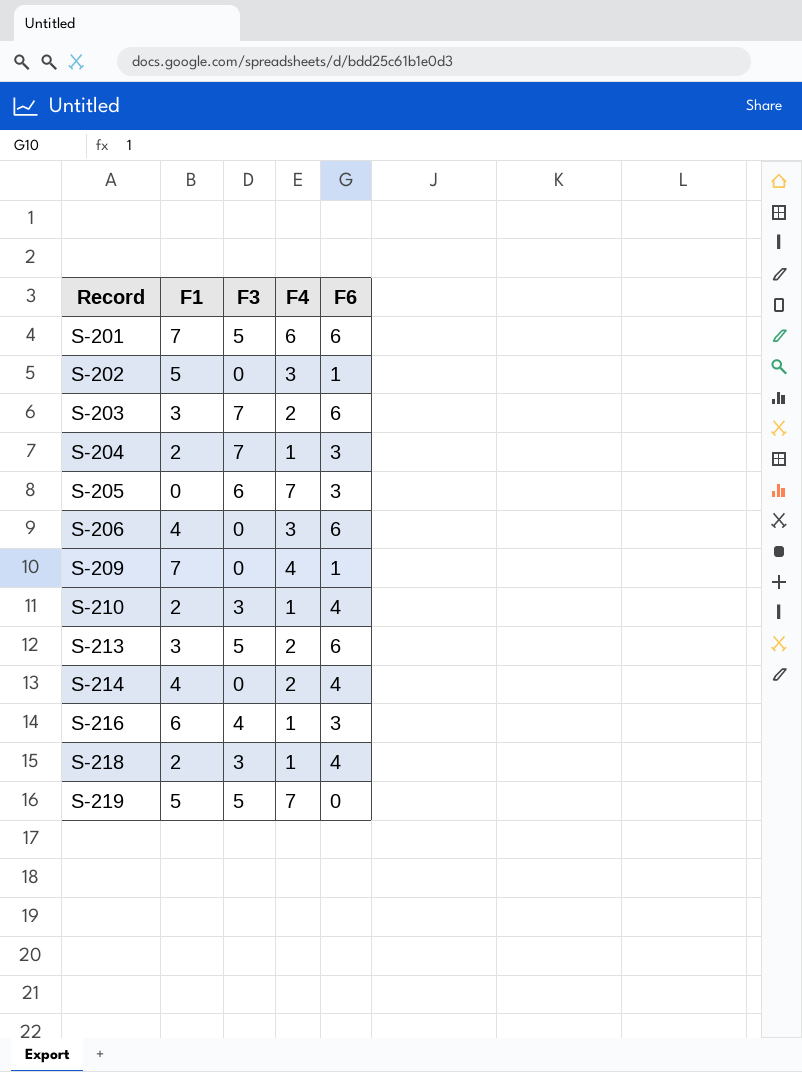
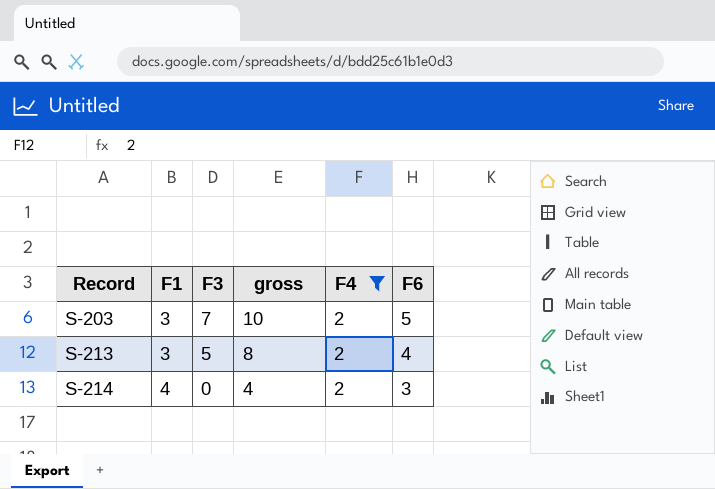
filter: none -> F4 = 2
column gross | formula: none -> [F1] + [F3]
S-203 | F6: 6 -> 5
S-213 | F6: 6 -> 4
S-214 | F6: 4 -> 3

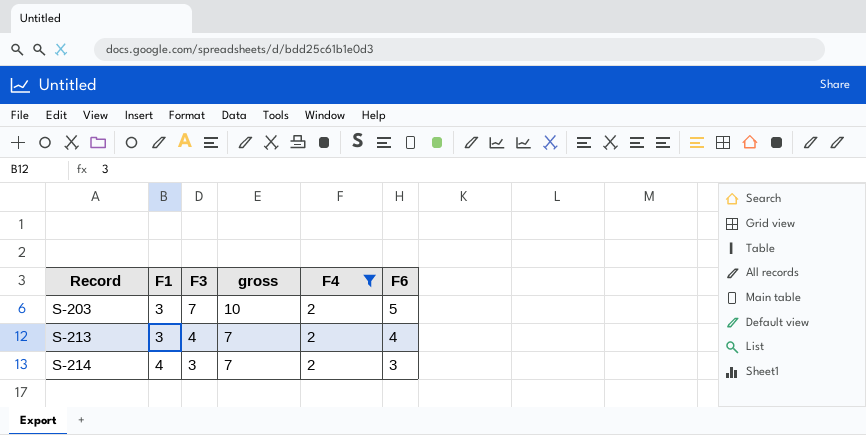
S-213 | F3: 5 -> 4
S-213 | gross: 8 -> 7
S-214 | F3: 0 -> 3
S-214 | gross: 4 -> 7

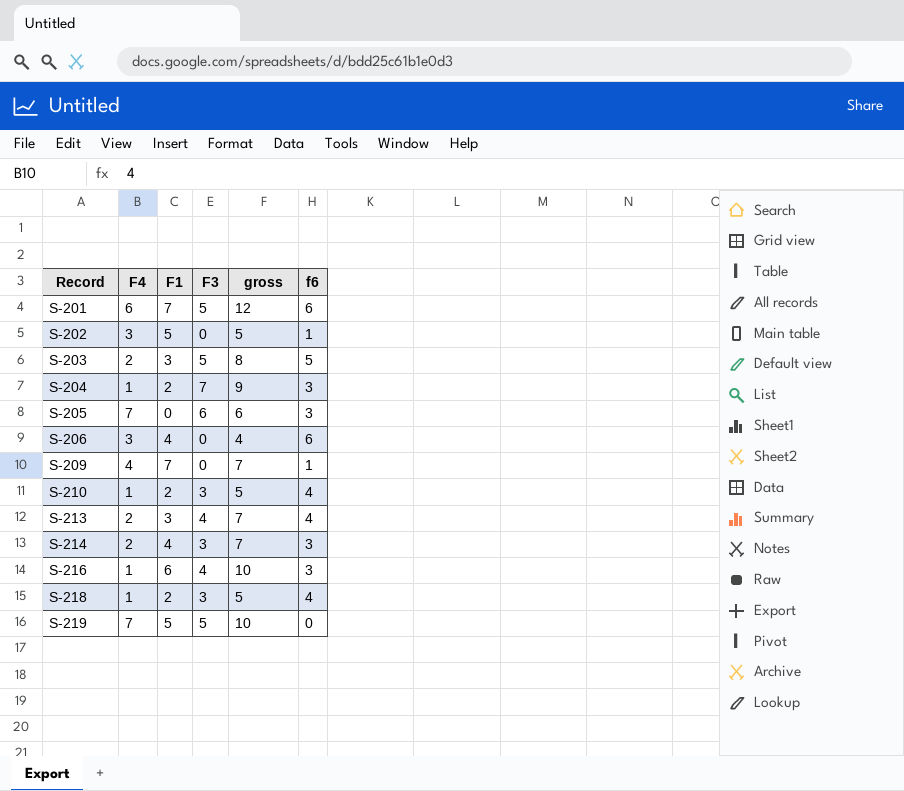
filter: F4 = 2 -> none
column F4 | position: 5 -> 2
column name: F6 -> f6
S-203 | F3: 7 -> 5
S-203 | gross: 10 -> 8

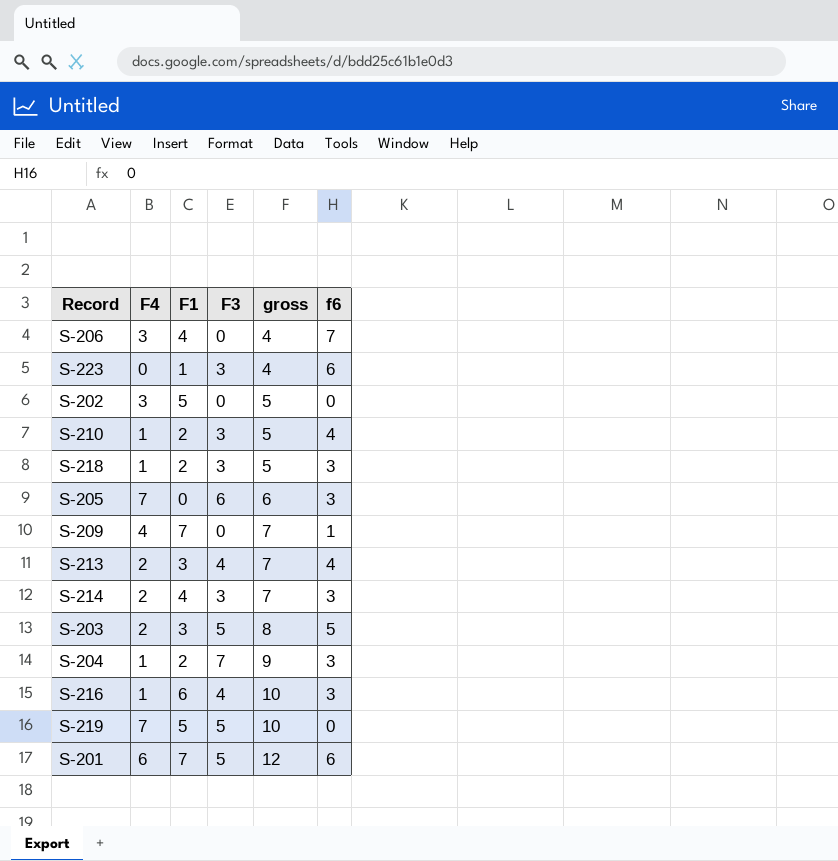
row order: Record ascending -> gross ascending
S-206 | f6: 6 -> 7
row S-223: none -> 0 | 1 | 3 | 4 | 6
S-202 | f6: 1 -> 0
S-218 | f6: 4 -> 3

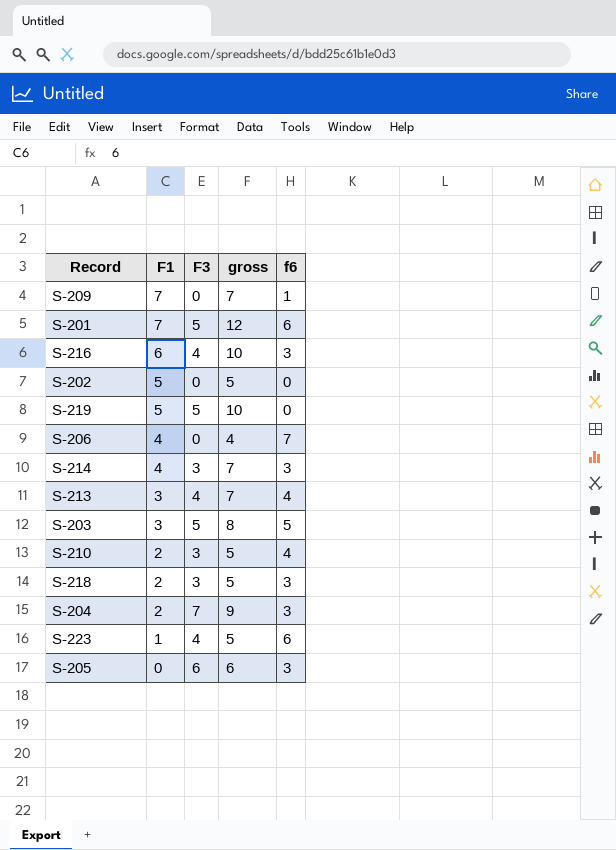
row order: gross ascending -> F1 descending
column F4 | position: 2 -> none
S-223 | F3: 3 -> 4
S-223 | gross: 4 -> 5

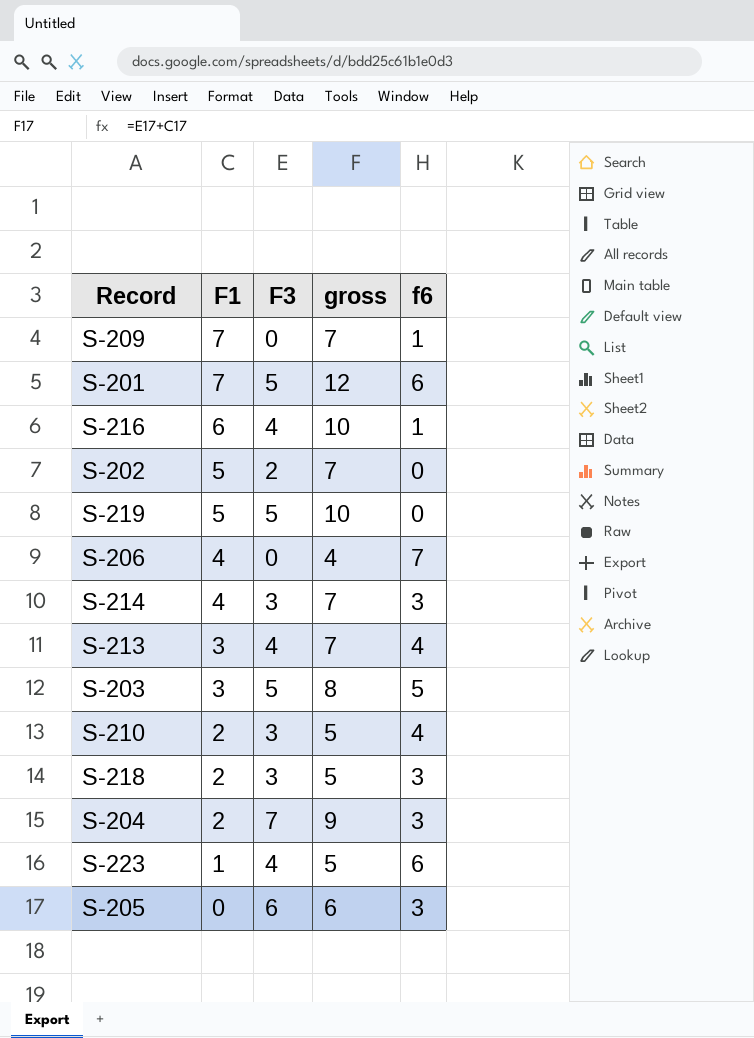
S-216 | f6: 3 -> 1
S-202 | F3: 0 -> 2
S-202 | gross: 5 -> 7

